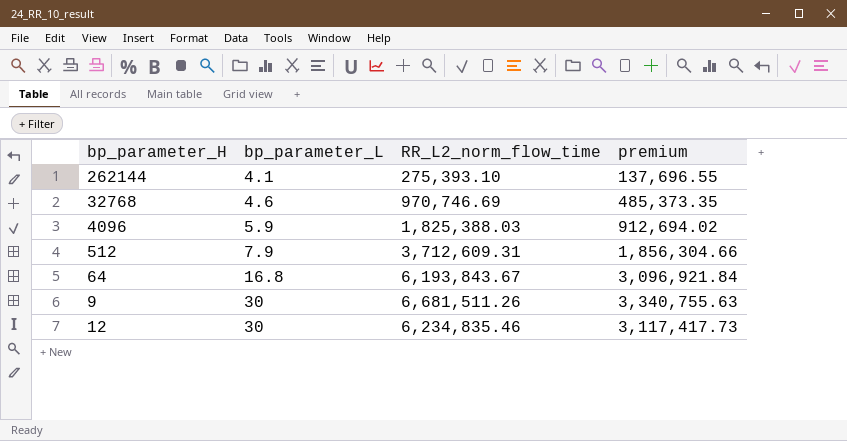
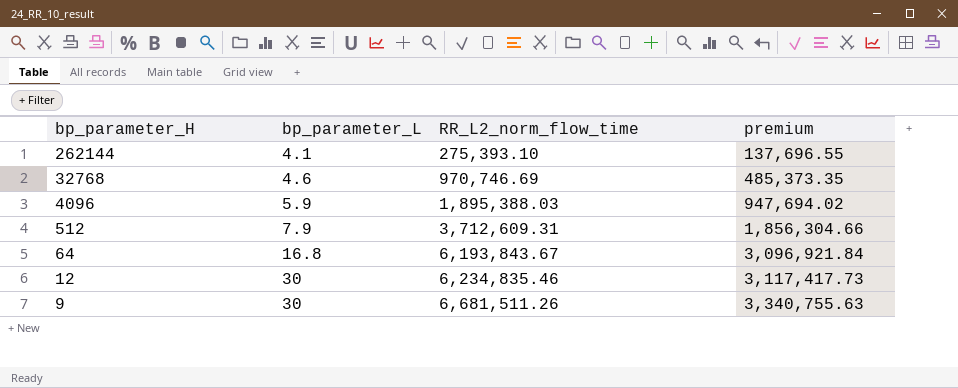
row order: bp_parameter_L ascending -> bp_parameter_H descending
4096 | RR_L2_norm_flow_time: 1,825,388.03 -> 1,895,388.03
4096 | premium: 912,694.02 -> 947,694.02

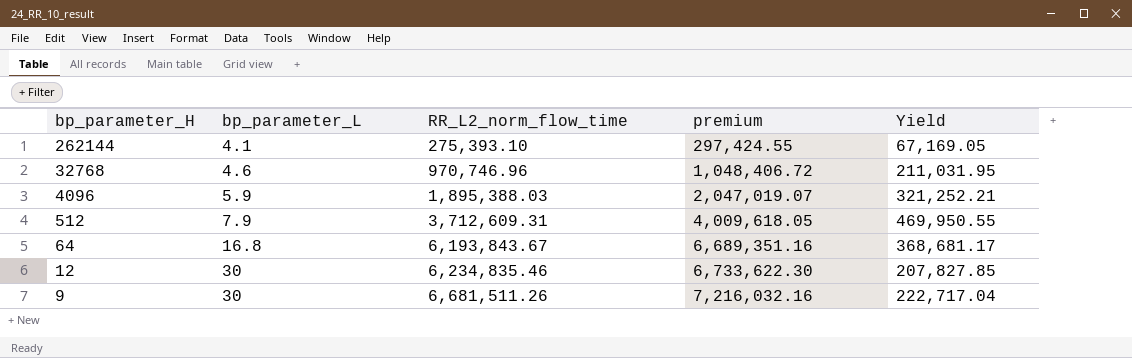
column premium | formula: [RR_L2_norm_flow_time] * 0.5 -> [RR_L2_norm_flow_time] * 1.08
column Yield | formula: none -> [RR_L2_norm_flow_time] / [bp_parameter_L]
32768 | RR_L2_norm_flow_time: 970,746.69 -> 970,746.96

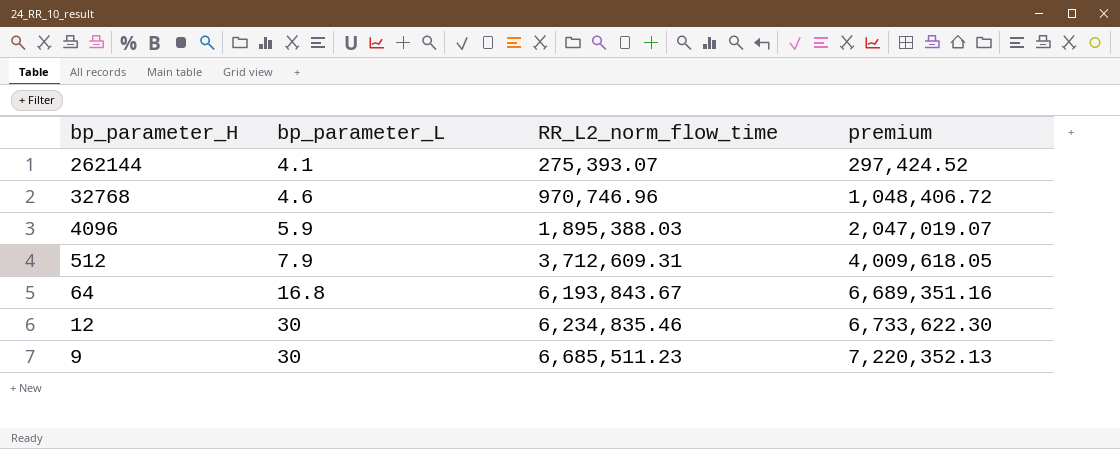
column Yield | formula: [RR_L2_norm_flow_time] / [bp_parameter_L] -> none
262144 | RR_L2_norm_flow_time: 275,393.10 -> 275,393.07
262144 | premium: 297,424.55 -> 297,424.52
9 | RR_L2_norm_flow_time: 6,681,511.26 -> 6,685,511.23
9 | premium: 7,216,032.16 -> 7,220,352.13

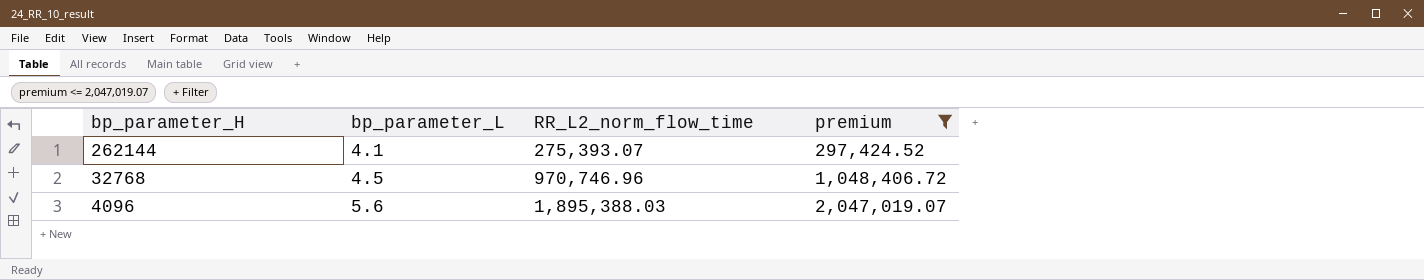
filter: none -> premium <= 2,047,019.07
32768 | bp_parameter_L: 4.6 -> 4.5
4096 | bp_parameter_L: 5.9 -> 5.6

